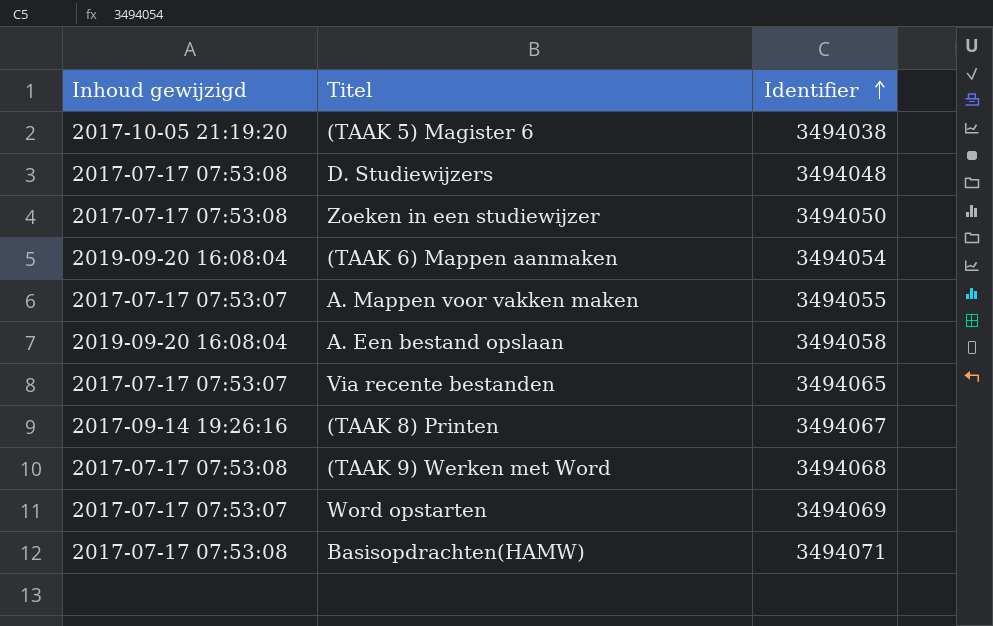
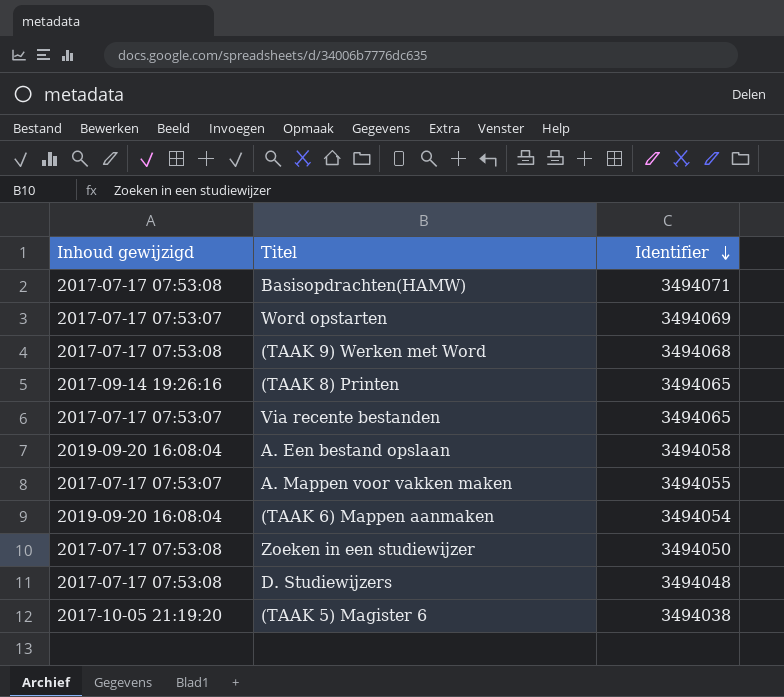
row order: Identifier ascending -> Identifier descending
(TAAK 8) Printen | Identifier: 3494067 -> 3494065

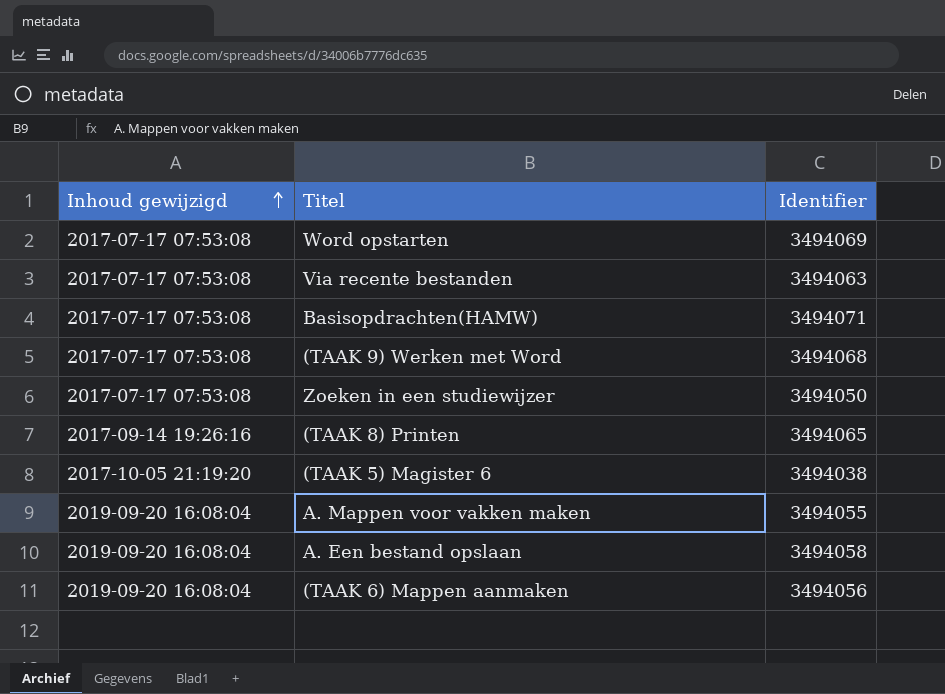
row order: Identifier descending -> Inhoud gewijzigd ascending
row D. Studiewijzers: 2017-07-17 07:53:08 | 3494048 -> none
Word opstarten | Inhoud gewijzigd: 2017-07-17 07:53:07 -> 2017-07-17 07:53:08
Via recente bestanden | Inhoud gewijzigd: 2017-07-17 07:53:07 -> 2017-07-17 07:53:08
Via recente bestanden | Identifier: 3494065 -> 3494063
A. Mappen voor vakken maken | Inhoud gewijzigd: 2017-07-17 07:53:07 -> 2019-09-20 16:08:04
(TAAK 6) Mappen aanmaken | Identifier: 3494054 -> 3494056

